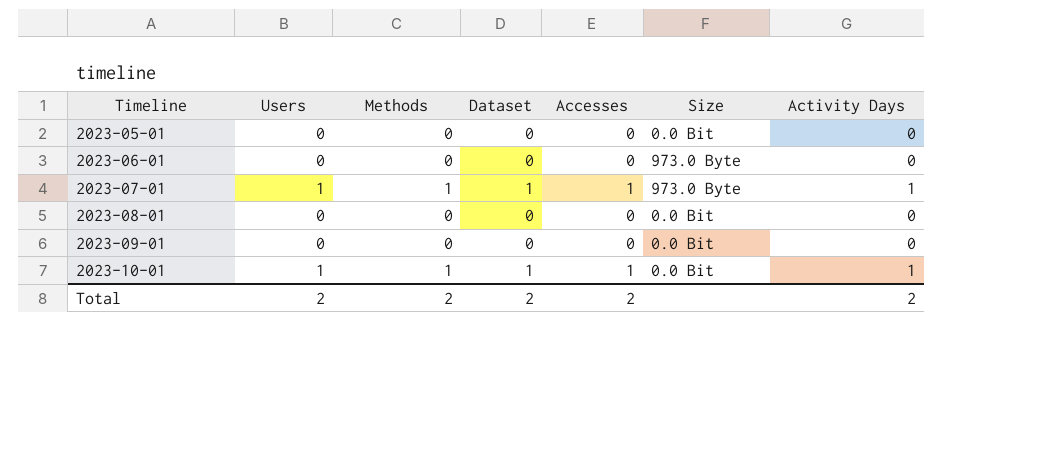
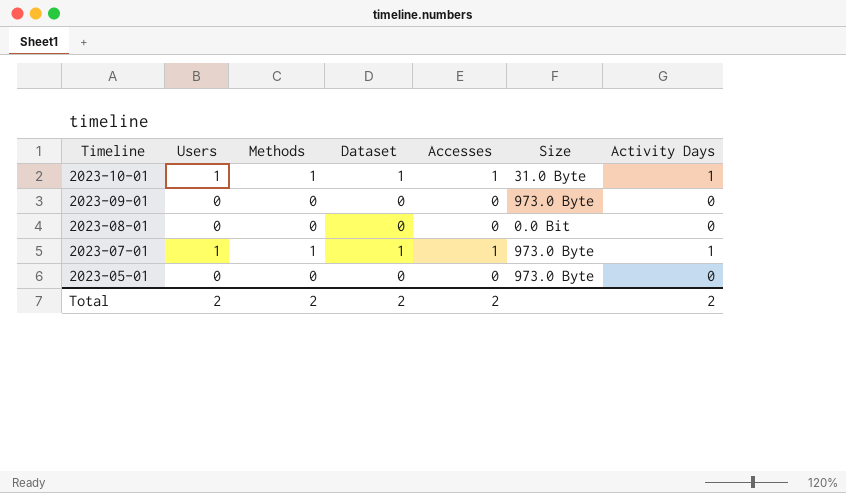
row order: Timeline ascending -> Timeline descending
row 2023-06-01: 0 | 0 | 0 | 0 | 973.0 Byte | 0 -> none
2023-10-01 | Size: 0.0 Bit -> 31.0 Byte
2023-09-01 | Size: 0.0 Bit -> 973.0 Byte
2023-05-01 | Size: 0.0 Bit -> 973.0 Byte

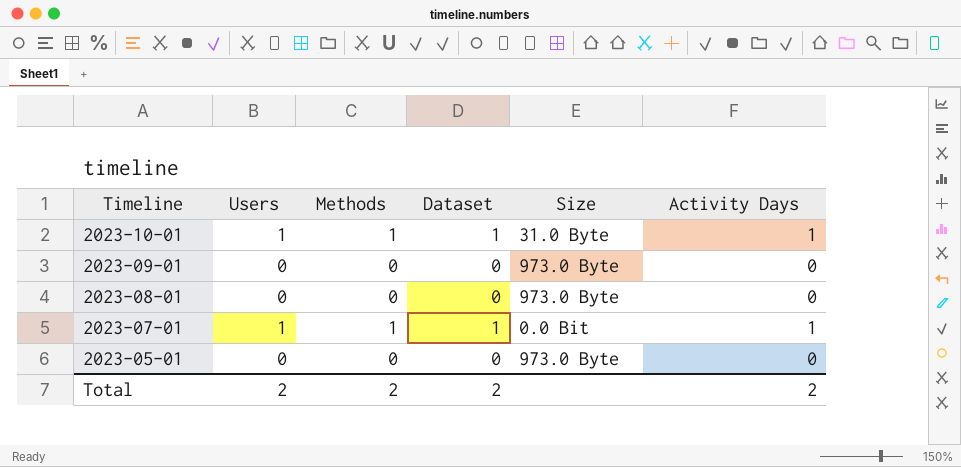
column Accesses | position: 5 -> none
2023-08-01 | Size: 0.0 Bit -> 973.0 Byte
2023-07-01 | Size: 973.0 Byte -> 0.0 Bit

